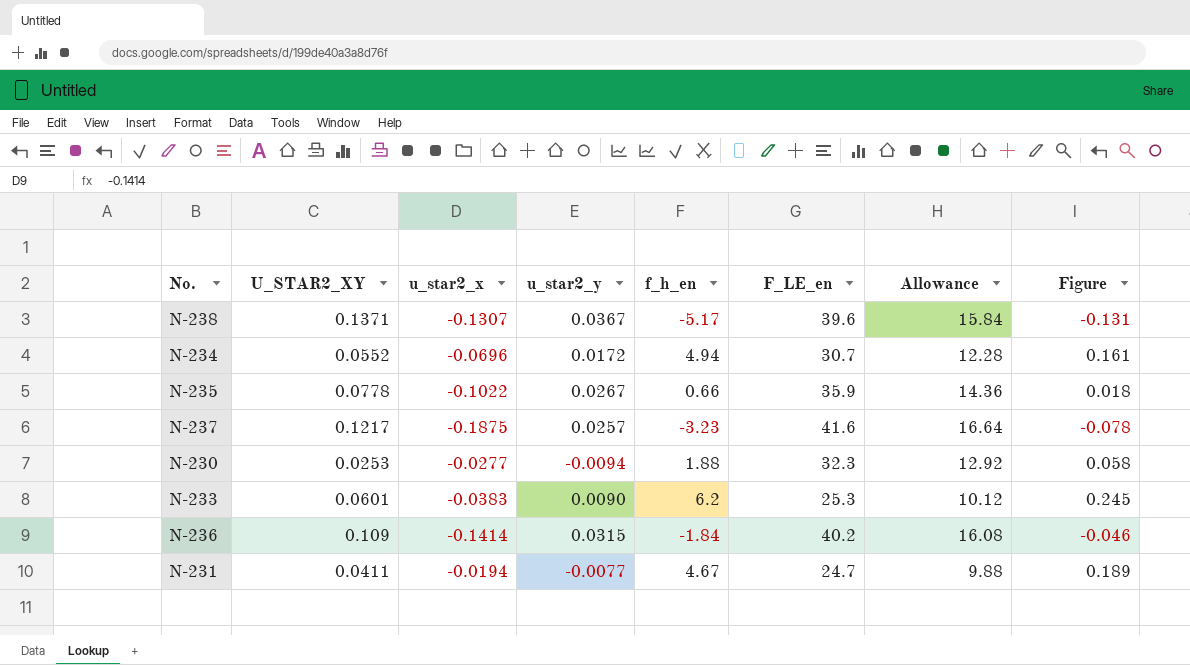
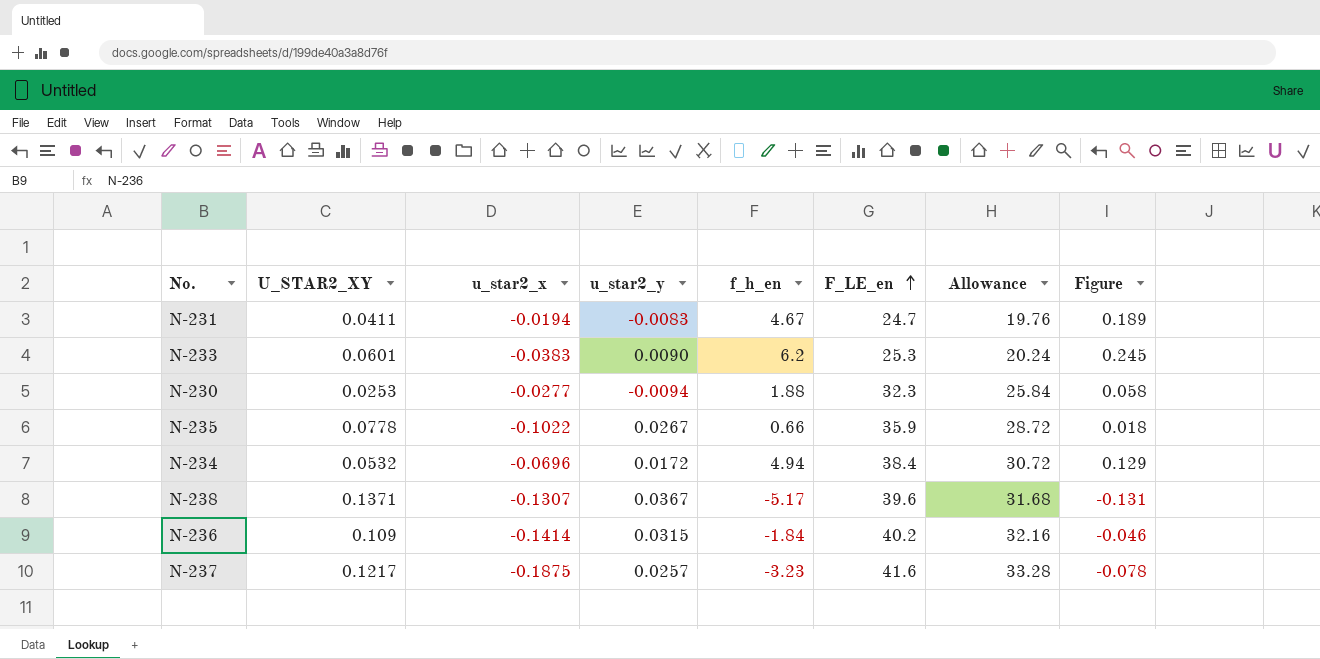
row order: none -> F_LE_en ascending
column Allowance | formula: [F_LE_en] * 0.4 -> [F_LE_en] * 0.8
N-231 | u_star2_y: -0.0077 -> -0.0083
N-234 | U_STAR2_XY: 0.0552 -> 0.0532
N-234 | F_LE_en: 30.7 -> 38.4
N-234 | Figure: 0.161 -> 0.129

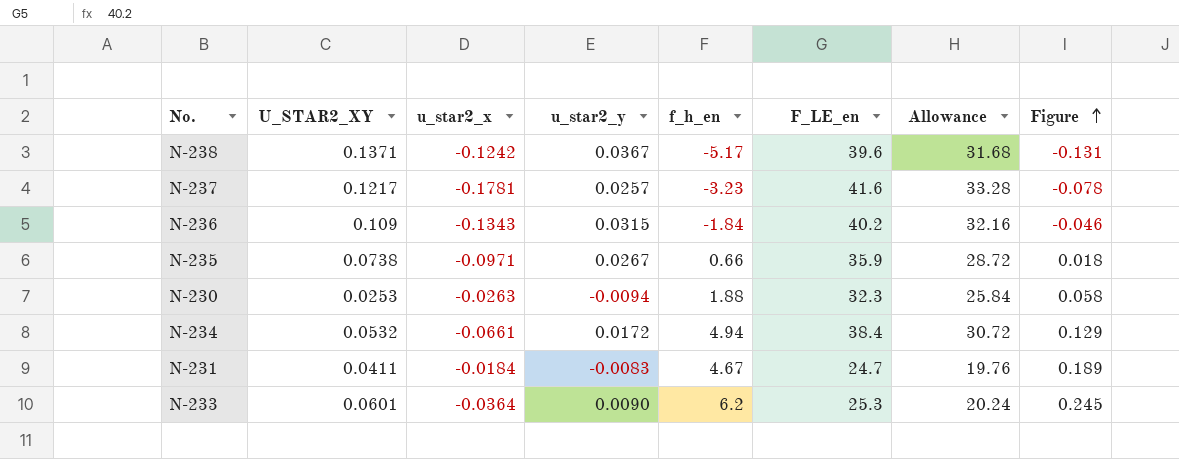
row order: F_LE_en ascending -> Figure ascending
N-238 | u_star2_x: -0.1307 -> -0.1242
N-237 | u_star2_x: -0.1875 -> -0.1781
N-236 | u_star2_x: -0.1414 -> -0.1343
N-235 | U_STAR2_XY: 0.0778 -> 0.0738
N-235 | u_star2_x: -0.1022 -> -0.0971
N-230 | u_star2_x: -0.0277 -> -0.0263
N-234 | u_star2_x: -0.0696 -> -0.0661
N-231 | u_star2_x: -0.0194 -> -0.0184
N-233 | u_star2_x: -0.0383 -> -0.0364

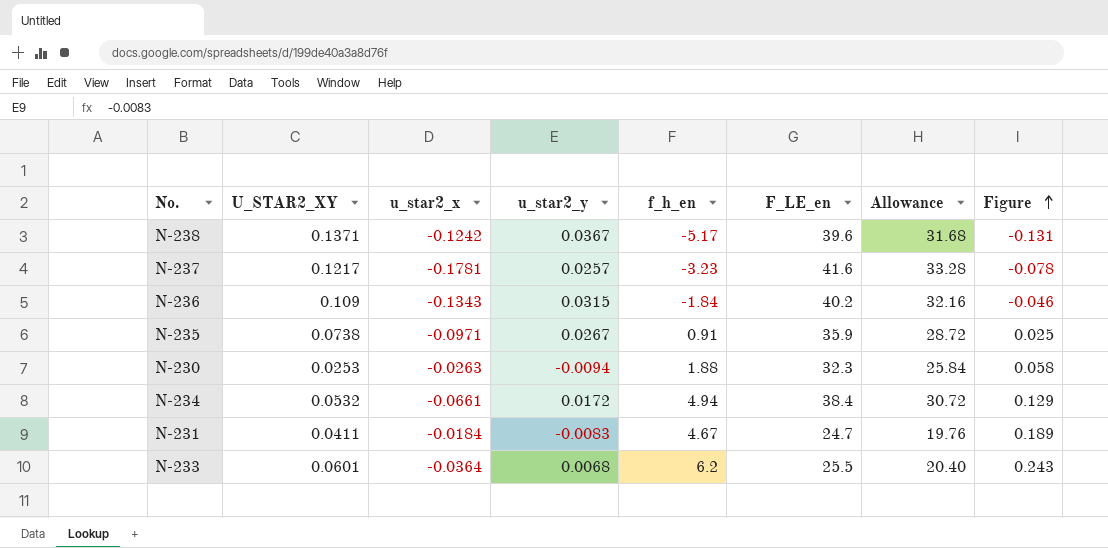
N-235 | f_h_en: 0.66 -> 0.91
N-235 | Figure: 0.018 -> 0.025
N-233 | u_star2_y: 0.0090 -> 0.0068
N-233 | F_LE_en: 25.3 -> 25.5
N-233 | Allowance: 20.24 -> 20.40
N-233 | Figure: 0.245 -> 0.243

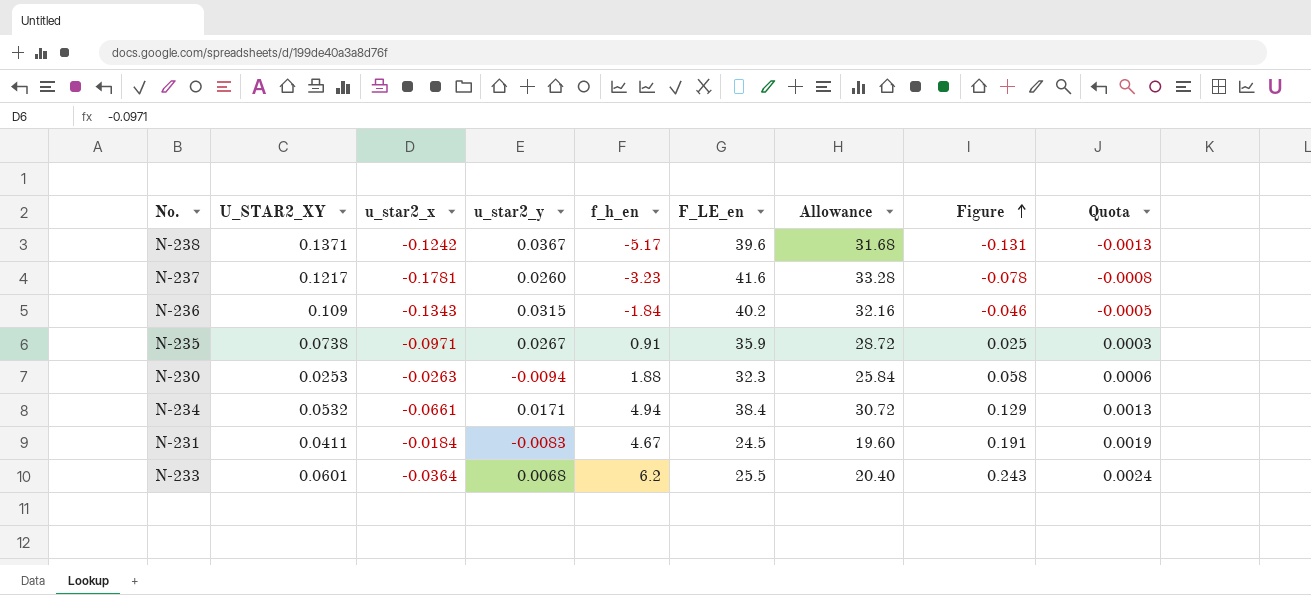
column Quota | formula: none -> [Figure] * 0.01
N-237 | u_star2_y: 0.0257 -> 0.0260
N-234 | u_star2_y: 0.0172 -> 0.0171
N-231 | F_LE_en: 24.7 -> 24.5
N-231 | Allowance: 19.76 -> 19.60
N-231 | Figure: 0.189 -> 0.191

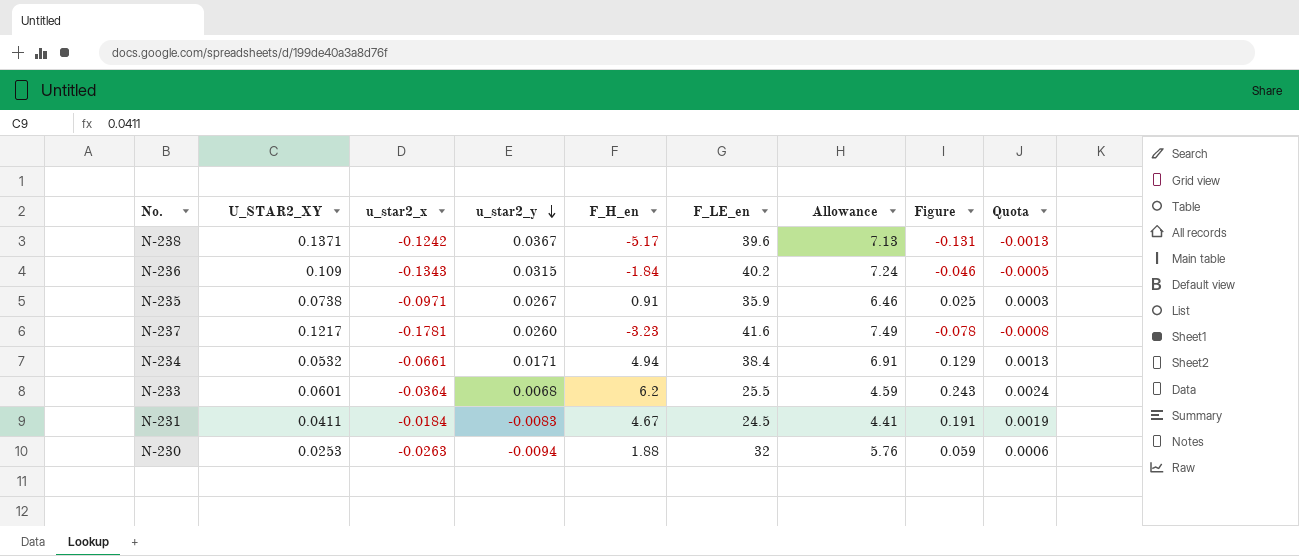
row order: Figure ascending -> u_star2_y descending
column name: f_h_en -> F_H_en
column Allowance | formula: [F_LE_en] * 0.8 -> [F_LE_en] * 0.18
N-230 | F_LE_en: 32.3 -> 32
N-230 | Figure: 0.058 -> 0.059

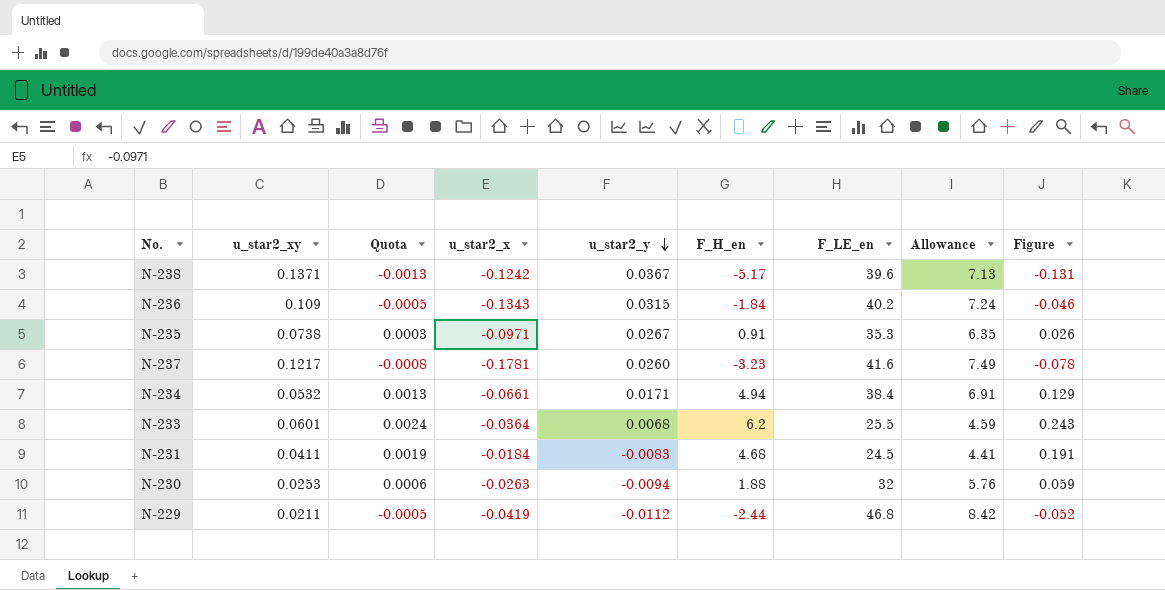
column name: U_STAR2_XY -> u_star2_xy
column Quota | position: 9 -> 3
N-235 | F_LE_en: 35.9 -> 35.3
N-235 | Allowance: 6.46 -> 6.35
N-235 | Figure: 0.025 -> 0.026
N-231 | F_H_en: 4.67 -> 4.68
row N-229: none -> 0.0211 | -0.0005 | -0.0419 | -0.0112 | -2.44 | 46.8 | 8.42 | -0.052

